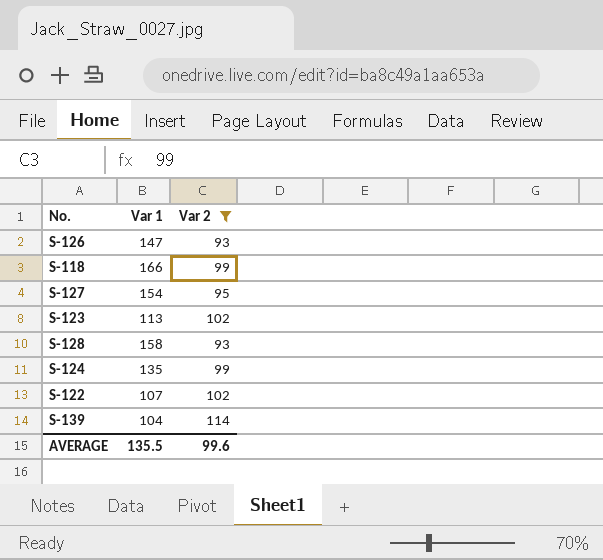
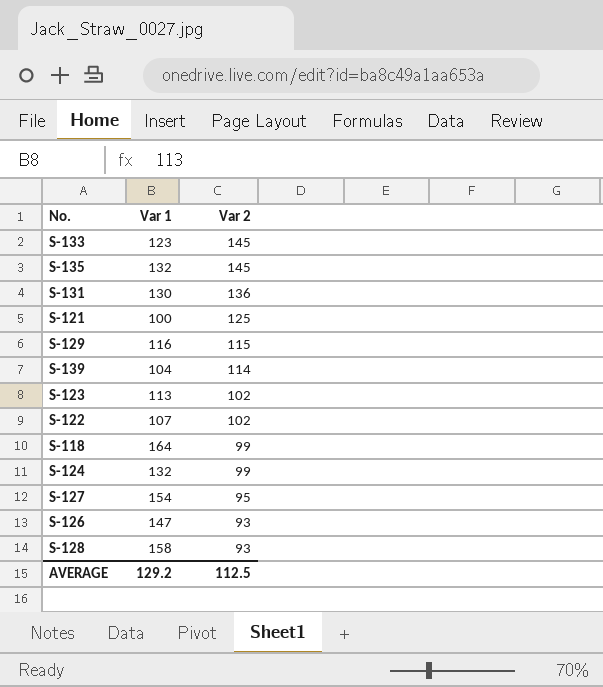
filter: Var 2 <= 114 -> none
row order: none -> Var 2 descending
S-118 | Var 1: 166 -> 164
S-124 | Var 1: 135 -> 132
AVERAGE | Var 1: 135.5 -> 129.2
AVERAGE | Var 2: 99.6 -> 112.5

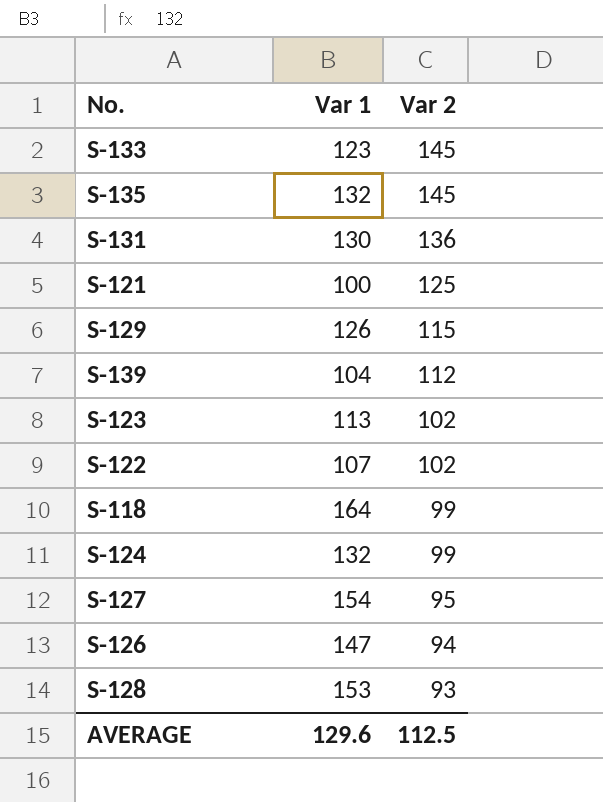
S-129 | Var 1: 116 -> 126
S-139 | Var 2: 114 -> 112
S-126 | Var 2: 93 -> 94
S-128 | Var 1: 158 -> 153
AVERAGE | Var 1: 129.2 -> 129.6

